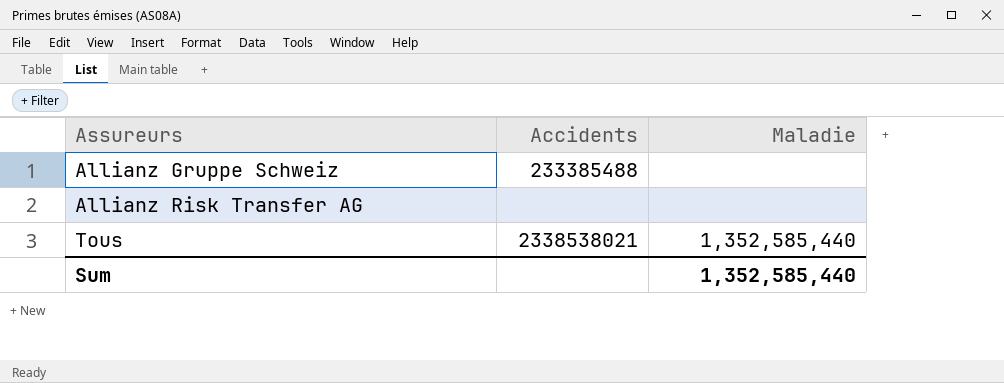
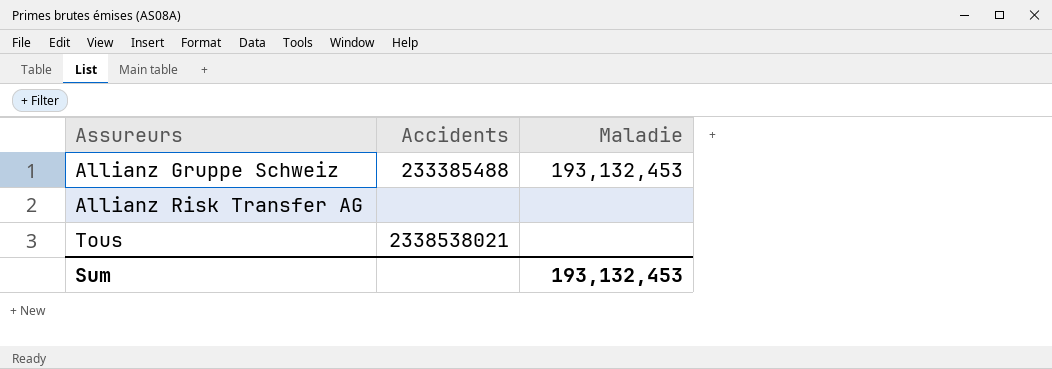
Allianz Gruppe Schweiz | Maladie: none -> 193,132,453
Tous | Maladie: 1,352,585,440 -> none
Sum | Maladie: 1,352,585,440 -> 193,132,453

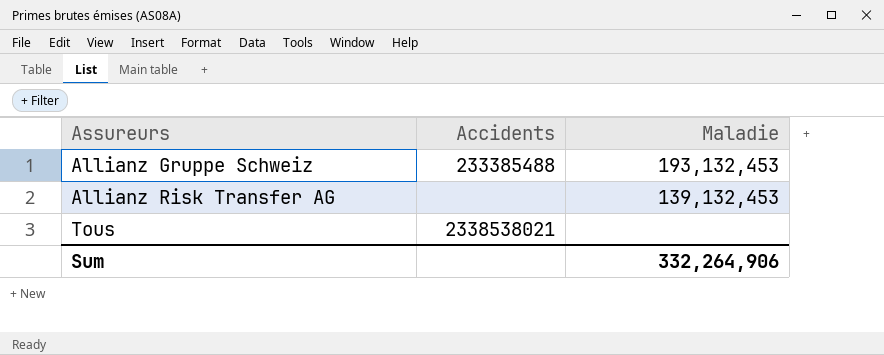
Allianz Risk Transfer AG | Maladie: none -> 139,132,453
Sum | Maladie: 193,132,453 -> 332,264,906

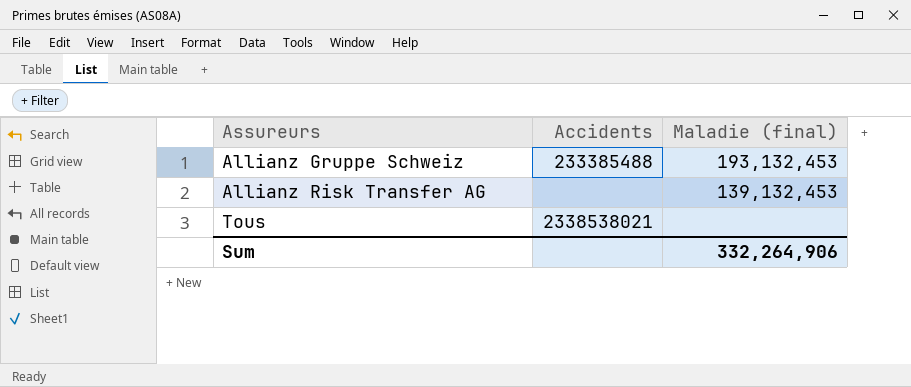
column name: Maladie -> Maladie (final)

